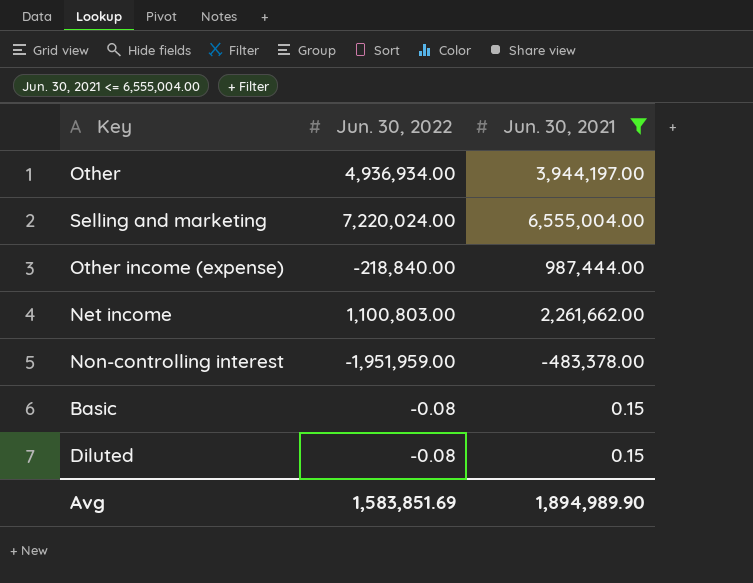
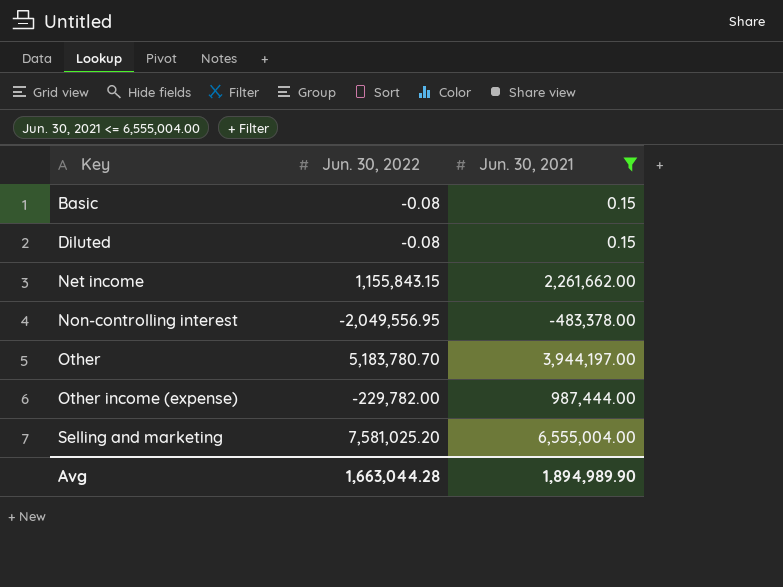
row order: none -> Key ascending
Net income | Jun. 30, 2022: 1,100,803.00 -> 1,155,843.15
Non-controlling interest | Jun. 30, 2022: -1,951,959.00 -> -2,049,556.95
Other | Jun. 30, 2022: 4,936,934.00 -> 5,183,780.70
Other income (expense) | Jun. 30, 2022: -218,840.00 -> -229,782.00
Selling and marketing | Jun. 30, 2022: 7,220,024.00 -> 7,581,025.20
Avg | Jun. 30, 2022: 1,583,851.69 -> 1,663,044.28

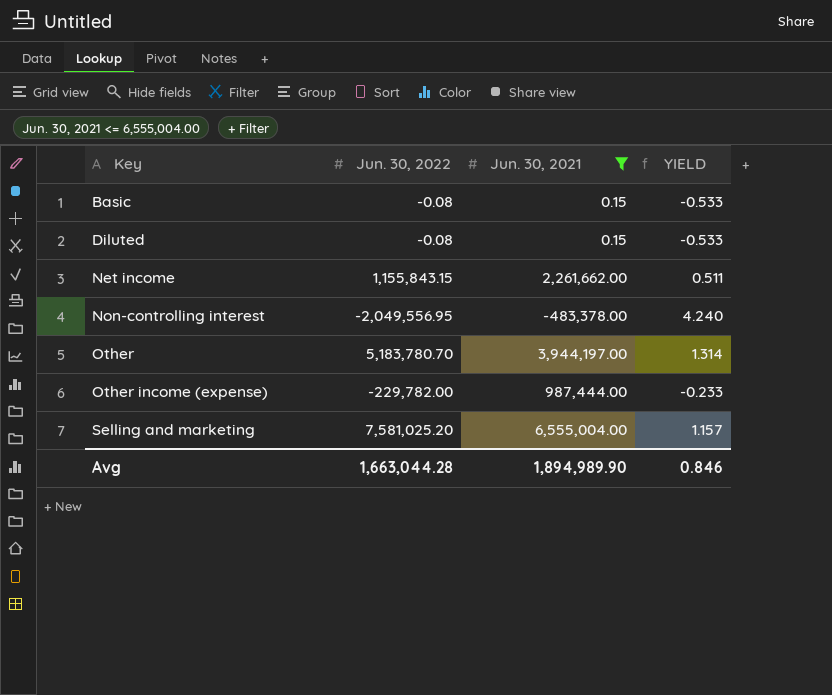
column YIELD | formula: none -> [Jun. 30, 2022] / [Jun. 30, 2021]

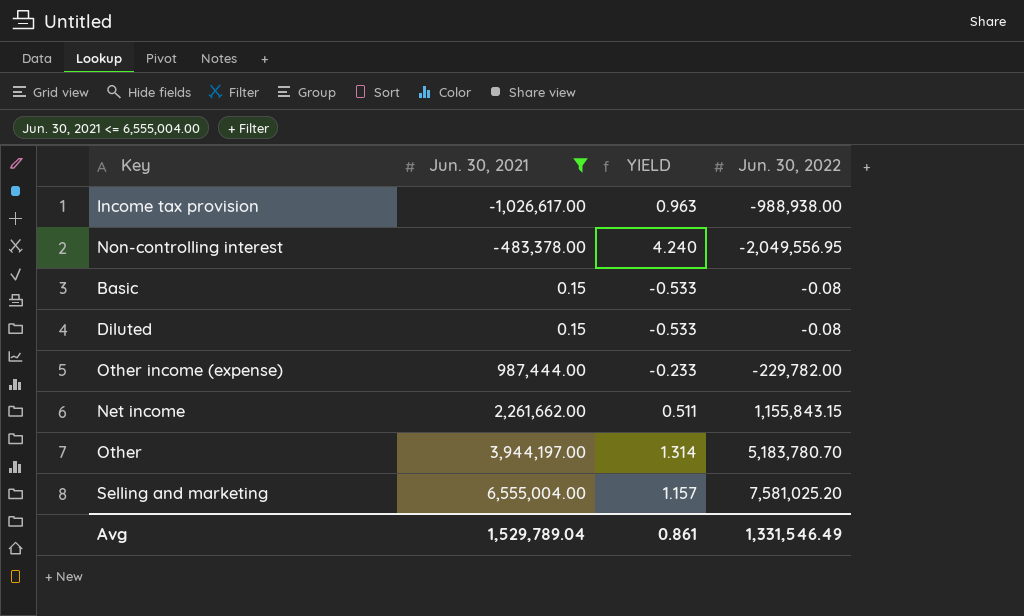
row order: Key ascending -> Jun. 30, 2021 ascending
column Jun. 30, 2022 | position: 2 -> 4
row Income tax provision: none -> -1,026,617.00 | 0.963 | -988,938.00
Avg | Jun. 30, 2021: 1,894,989.90 -> 1,529,789.04
Avg | YIELD: 0.846 -> 0.861
Avg | Jun. 30, 2022: 1,663,044.28 -> 1,331,546.49

